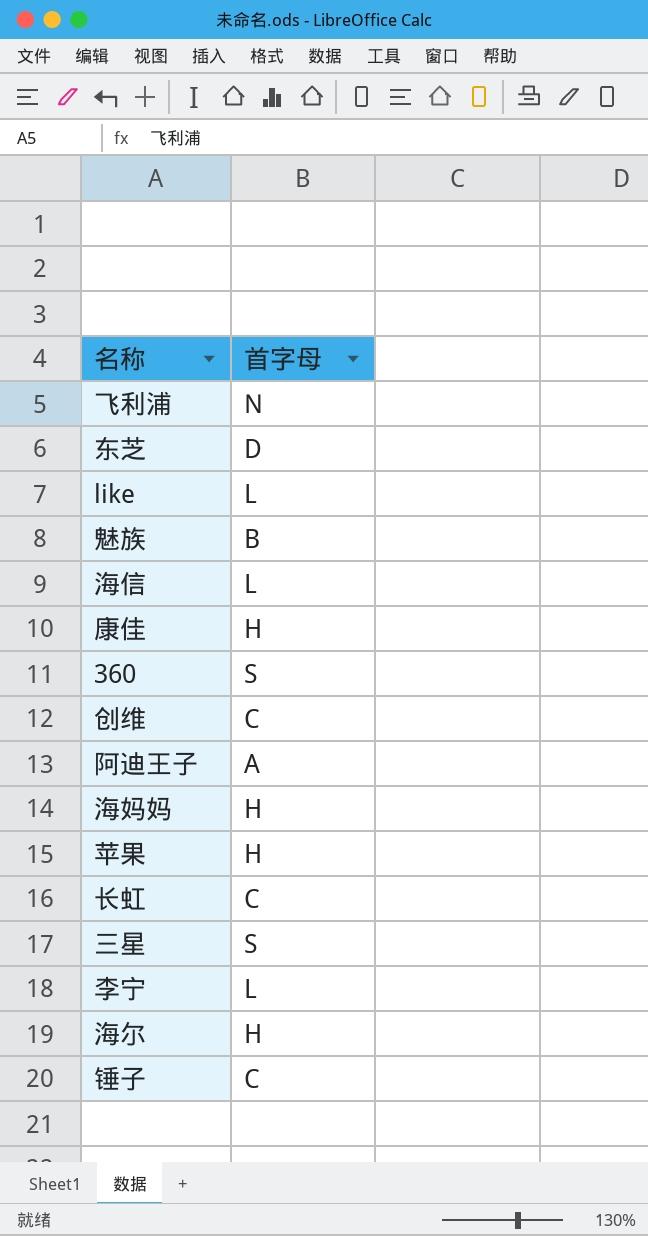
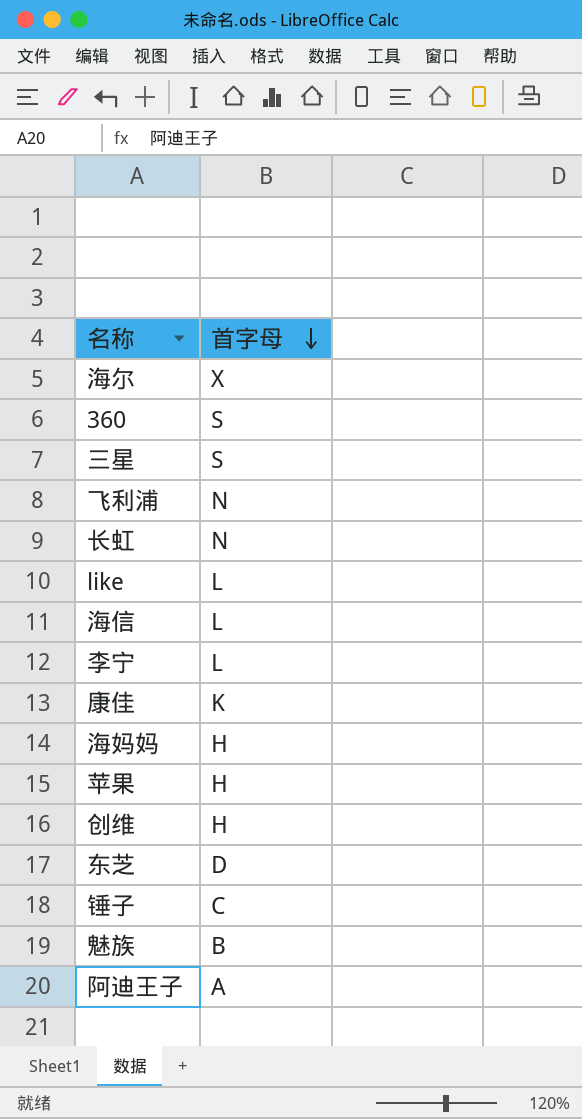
row order: none -> 首字母 descending
海尔 | 首字母: H -> X
长虹 | 首字母: C -> N
康佳 | 首字母: H -> K
创维 | 首字母: C -> H

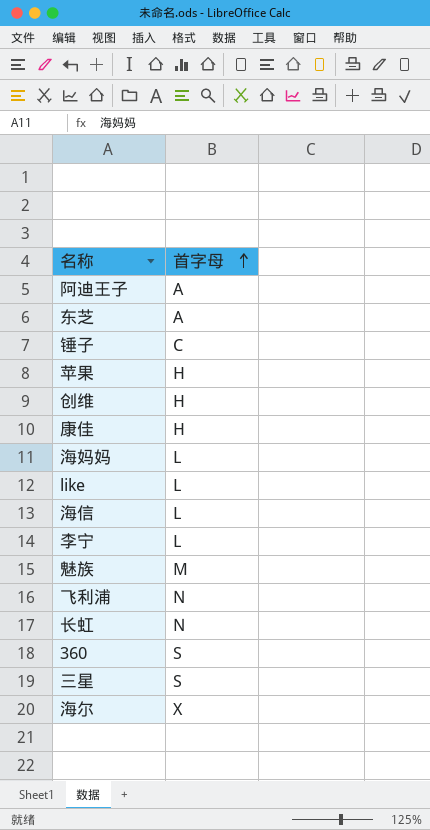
row order: 首字母 descending -> 首字母 ascending
东芝 | 首字母: D -> A
康佳 | 首字母: K -> H
海妈妈 | 首字母: H -> L
魅族 | 首字母: B -> M

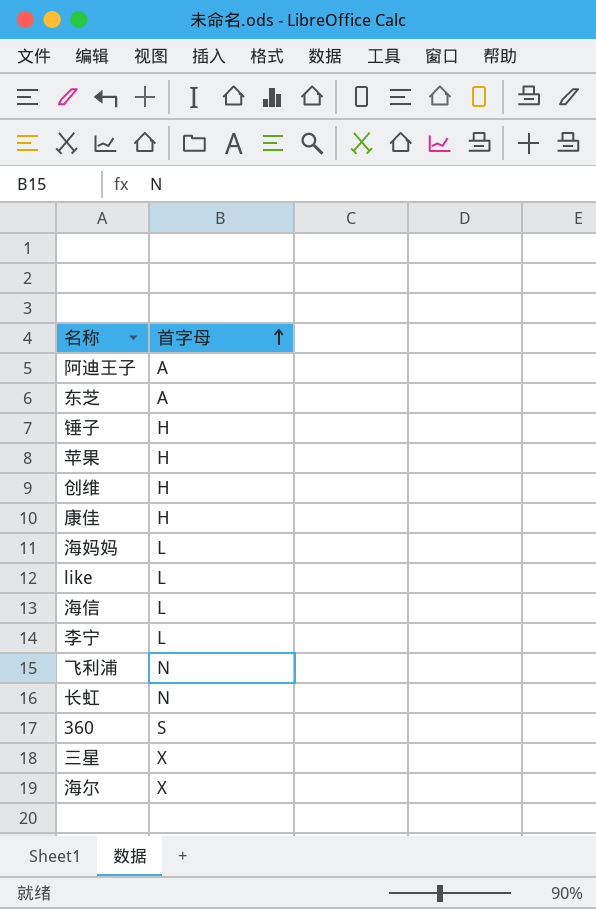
row 魅族: M -> none
锤子 | 首字母: C -> H
三星 | 首字母: S -> X

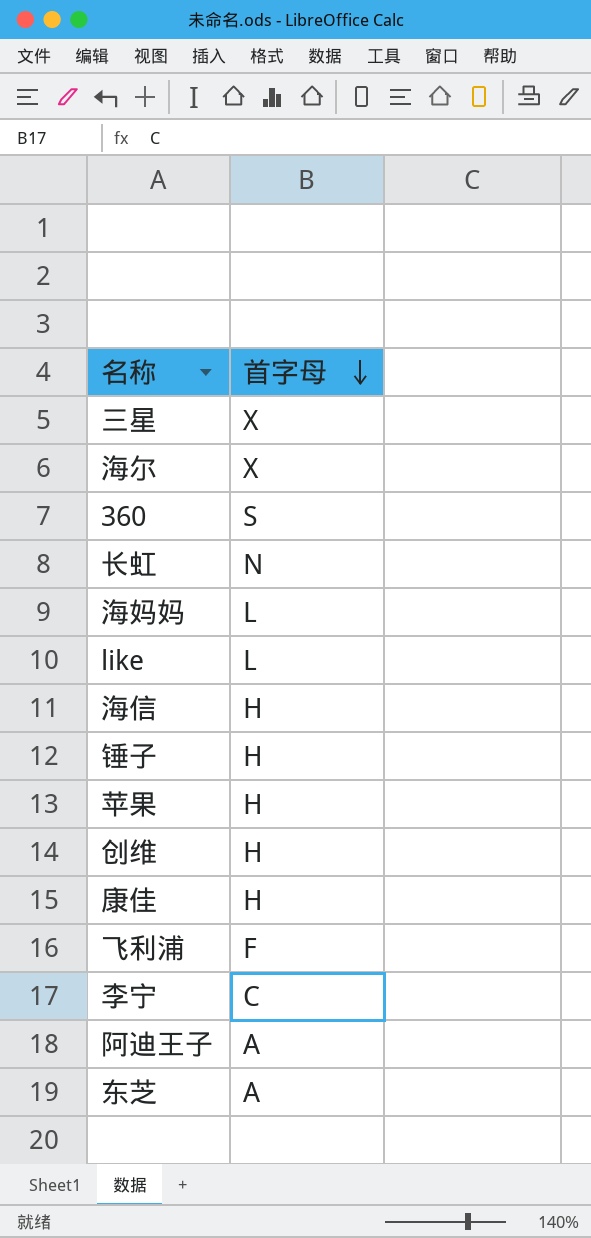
row order: 首字母 ascending -> 首字母 descending
海信 | 首字母: L -> H
飞利浦 | 首字母: N -> F
李宁 | 首字母: L -> C

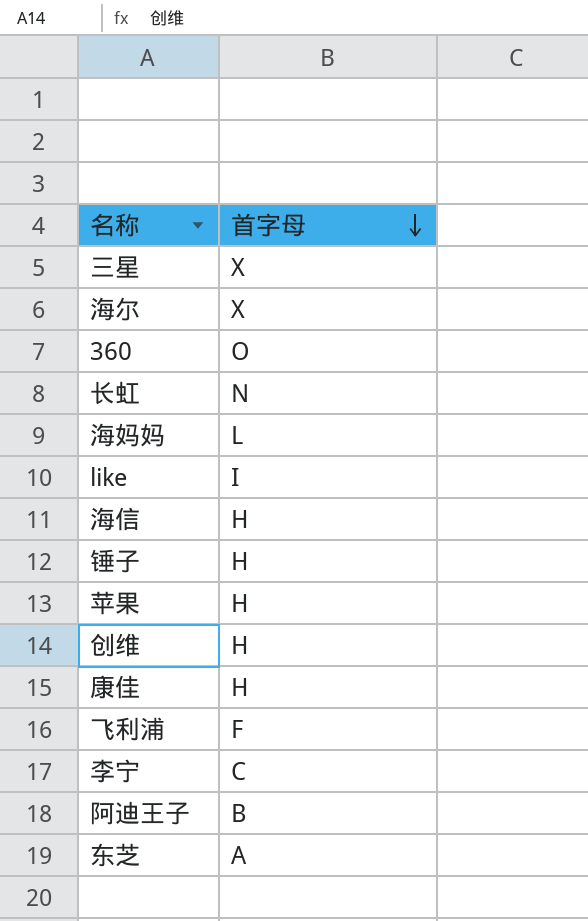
360 | 首字母: S -> O
like | 首字母: L -> I
阿迪王子 | 首字母: A -> B

